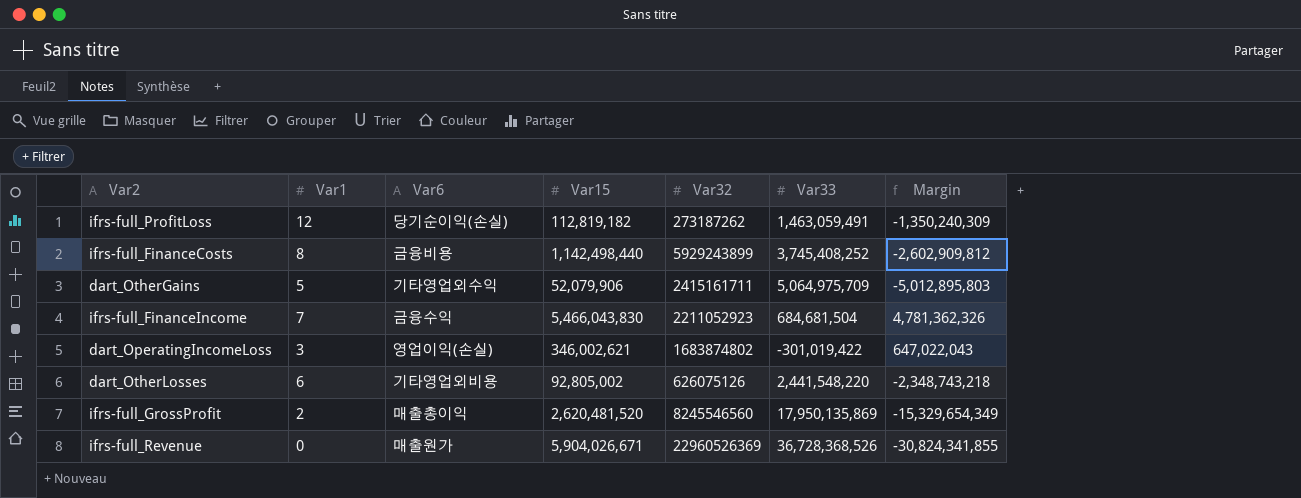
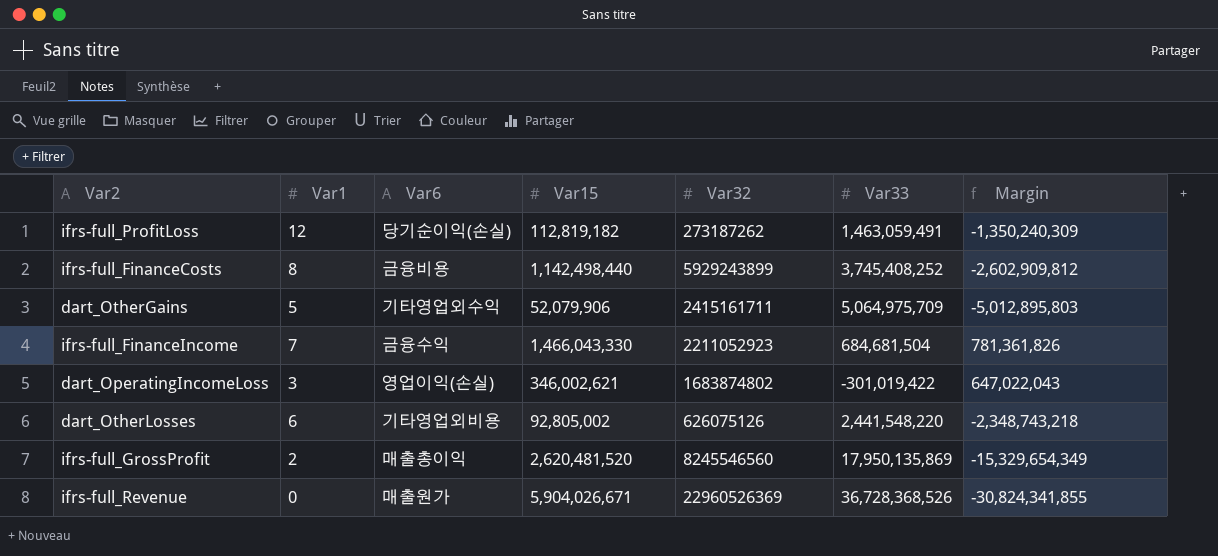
ifrs-full_FinanceIncome | Var15: 5,466,043,830 -> 1,466,043,330
ifrs-full_FinanceIncome | Margin: 4,781,362,326 -> 781,361,826

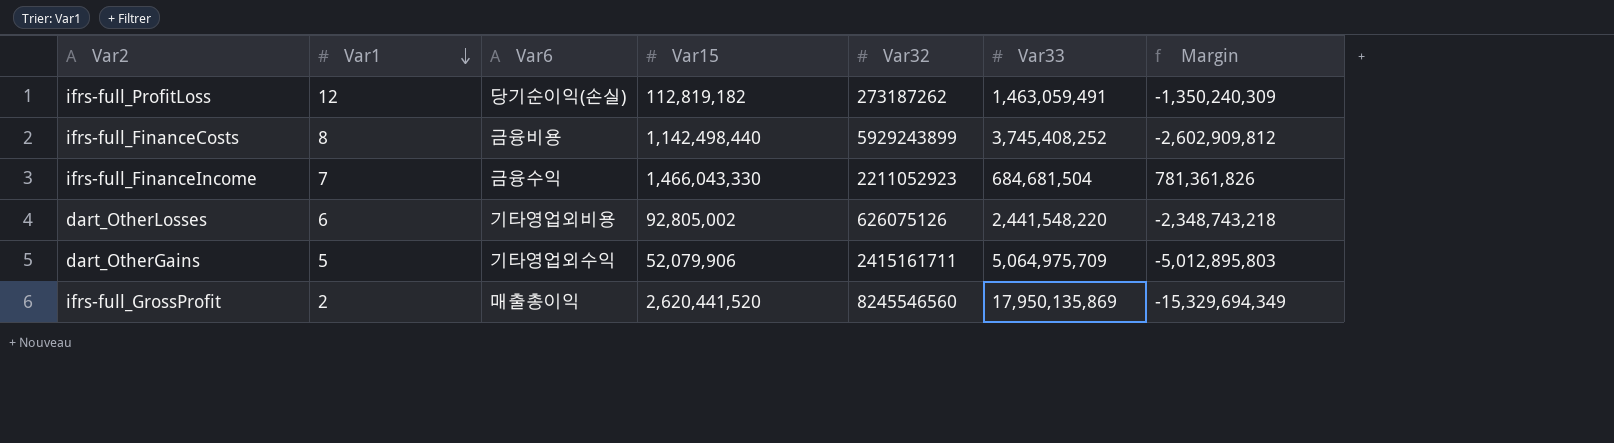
row order: none -> Var1 descending
row dart_OperatingIncomeLoss: 3 | 영업이익(손실) | 346,002,621 | 1683874802 | -301,019,422 | 647,022,043 -> none
row ifrs-full_Revenue: 0 | 매출원가 | 5,904,026,671 | 22960526369 | 36,728,368,526 | -30,824,341,855 -> none
ifrs-full_GrossProfit | Var15: 2,620,481,520 -> 2,620,441,520
ifrs-full_GrossProfit | Margin: -15,329,654,349 -> -15,329,694,349

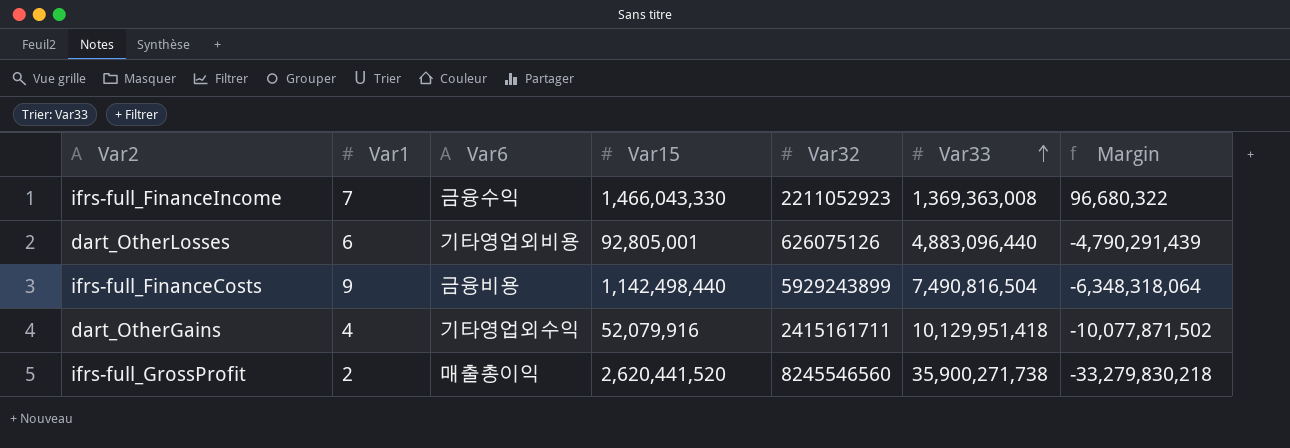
row order: Var1 descending -> Var33 ascending
row ifrs-full_ProfitLoss: 12 | 당기순이익(손실) | 112,819,182 | 273187262 | 1,463,059,491 | -1,350,240,309 -> none
ifrs-full_FinanceIncome | Var33: 684,681,504 -> 1,369,363,008
ifrs-full_FinanceIncome | Margin: 781,361,826 -> 96,680,322
dart_OtherLosses | Var15: 92,805,002 -> 92,805,001
dart_OtherLosses | Var33: 2,441,548,220 -> 4,883,096,440
dart_OtherLosses | Margin: -2,348,743,218 -> -4,790,291,439
ifrs-full_FinanceCosts | Var1: 8 -> 9
ifrs-full_FinanceCosts | Var33: 3,745,408,252 -> 7,490,816,504
ifrs-full_FinanceCosts | Margin: -2,602,909,812 -> -6,348,318,064
dart_OtherGains | Var1: 5 -> 4
dart_OtherGains | Var15: 52,079,906 -> 52,079,916
dart_OtherGains | Var33: 5,064,975,709 -> 10,129,951,418
dart_OtherGains | Margin: -5,012,895,803 -> -10,077,871,502
ifrs-full_GrossProfit | Var33: 17,950,135,869 -> 35,900,271,738
ifrs-full_GrossProfit | Margin: -15,329,694,349 -> -33,279,830,218

